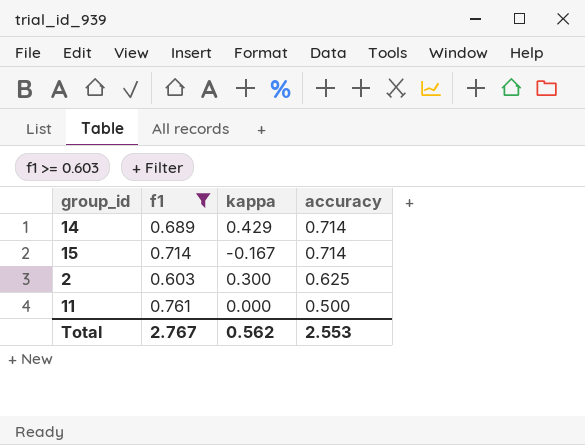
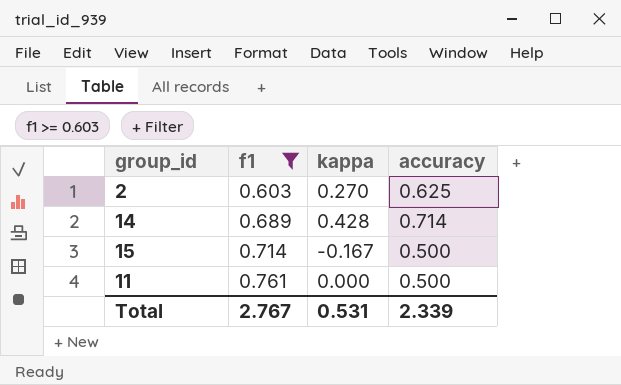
row order: accuracy descending -> f1 ascending
2 | kappa: 0.300 -> 0.270
14 | kappa: 0.429 -> 0.428
15 | accuracy: 0.714 -> 0.500
Total | kappa: 0.562 -> 0.531
Total | accuracy: 2.553 -> 2.339

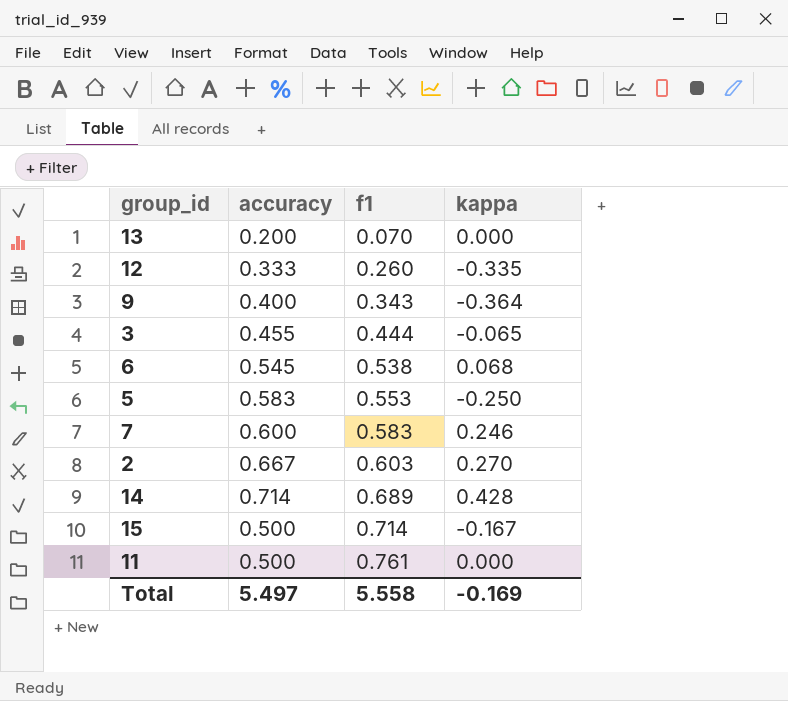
filter: f1 >= 0.603 -> none
column accuracy | position: 4 -> 2
2 | accuracy: 0.625 -> 0.667
Total | accuracy: 2.339 -> 5.497
Total | f1: 2.767 -> 5.558
Total | kappa: 0.531 -> -0.169

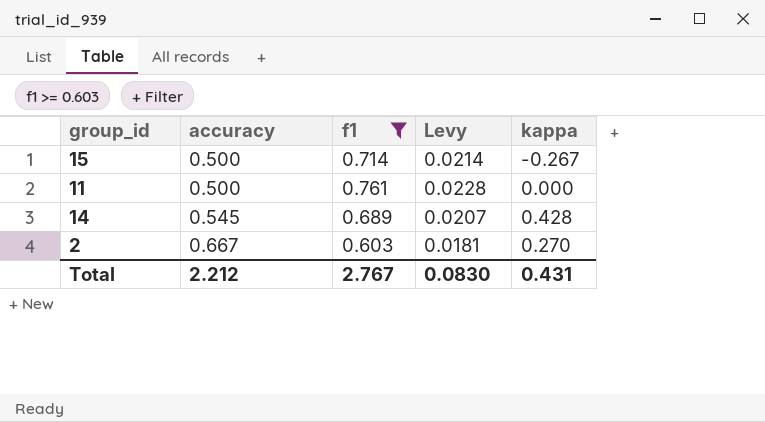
filter: none -> f1 >= 0.603
row order: f1 ascending -> accuracy ascending
column Levy | formula: none -> [f1] * 0.03
15 | kappa: -0.167 -> -0.267
14 | accuracy: 0.714 -> 0.545
Total | accuracy: 5.497 -> 2.212
Total | f1: 5.558 -> 2.767
Total | kappa: -0.169 -> 0.431

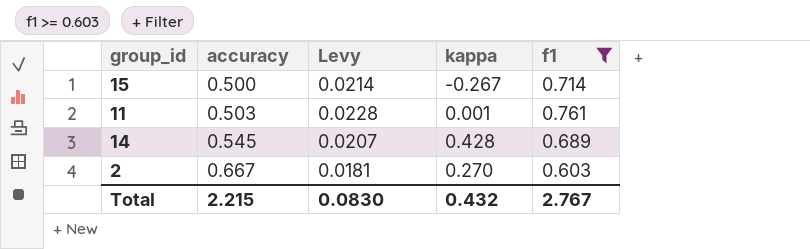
column f1 | position: 3 -> 5
11 | accuracy: 0.500 -> 0.503
11 | kappa: 0.000 -> 0.001
Total | accuracy: 2.212 -> 2.215
Total | kappa: 0.431 -> 0.432

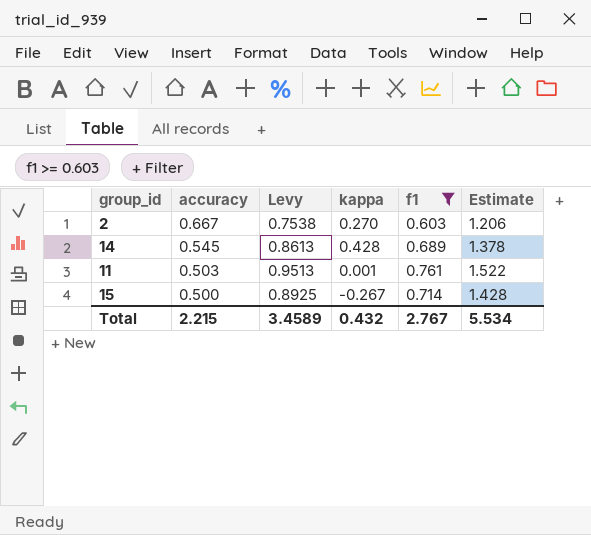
row order: accuracy ascending -> accuracy descending
column Levy | formula: [f1] * 0.03 -> [f1] * 1.25
column Estimate | formula: none -> [f1] * 2
Total | Levy: 0.0830 -> 3.4589

